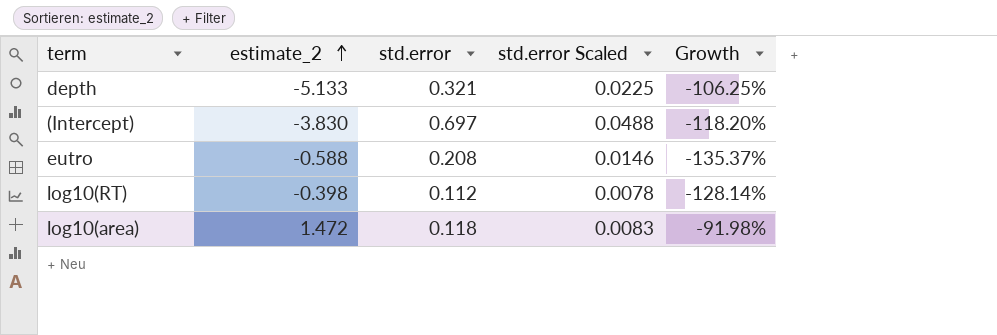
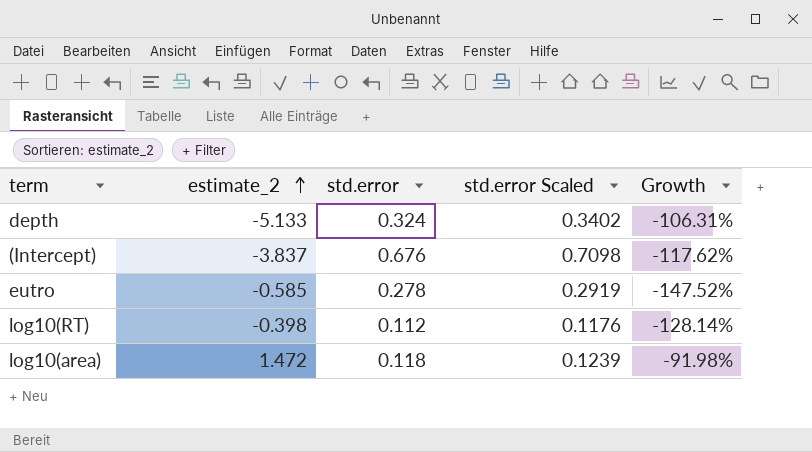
column std.error Scaled | formula: [std.error] * 0.07 -> [std.error] * 1.05
depth | std.error: 0.321 -> 0.324
depth | Growth: -106.25% -> -106.31%
(Intercept) | estimate_2: -3.830 -> -3.837
(Intercept) | std.error: 0.697 -> 0.676
(Intercept) | Growth: -118.20% -> -117.62%
eutro | estimate_2: -0.588 -> -0.585
eutro | std.error: 0.208 -> 0.278
eutro | Growth: -135.37% -> -147.52%

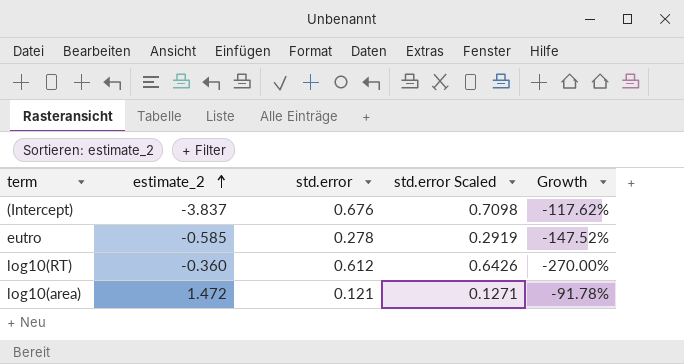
row depth: -5.133 | 0.324 | 0.3402 | -106.31% -> none
log10(RT) | estimate_2: -0.398 -> -0.360
log10(RT) | std.error: 0.112 -> 0.612
log10(RT) | std.error Scaled: 0.1176 -> 0.6426
log10(RT) | Growth: -128.14% -> -270.00%
log10(area) | std.error: 0.118 -> 0.121
log10(area) | std.error Scaled: 0.1239 -> 0.1271
log10(area) | Growth: -91.98% -> -91.78%

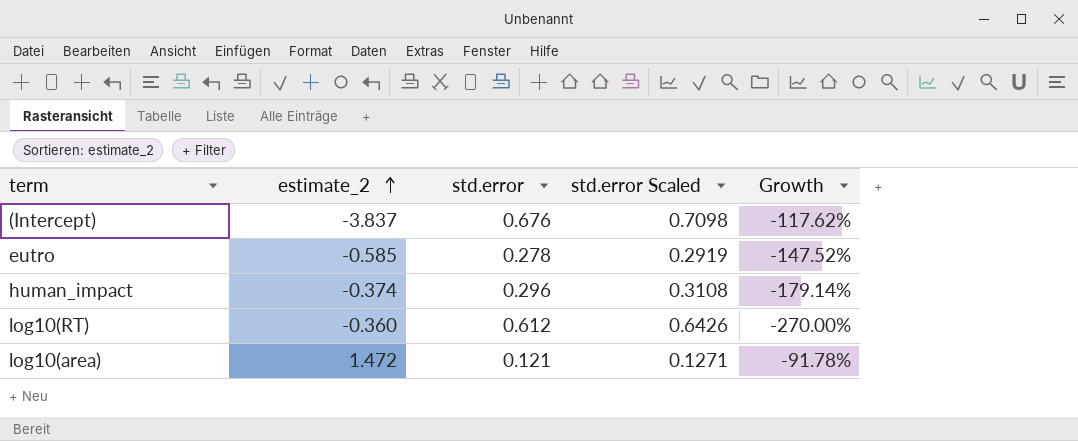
row human_impact: none -> -0.374 | 0.296 | 0.3108 | -179.14%

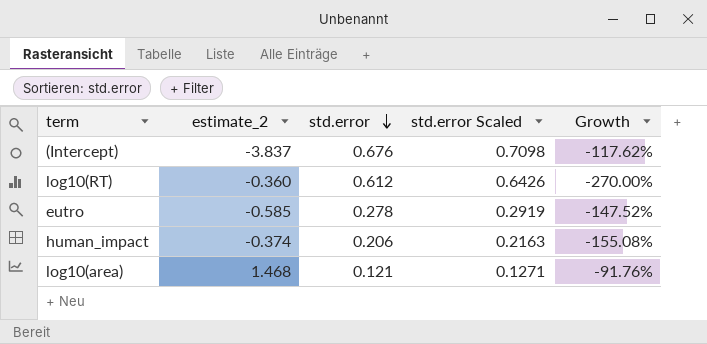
row order: estimate_2 ascending -> std.error descending
human_impact | std.error: 0.296 -> 0.206
human_impact | std.error Scaled: 0.3108 -> 0.2163
human_impact | Growth: -179.14% -> -155.08%
log10(area) | estimate_2: 1.472 -> 1.468
log10(area) | Growth: -91.78% -> -91.76%

